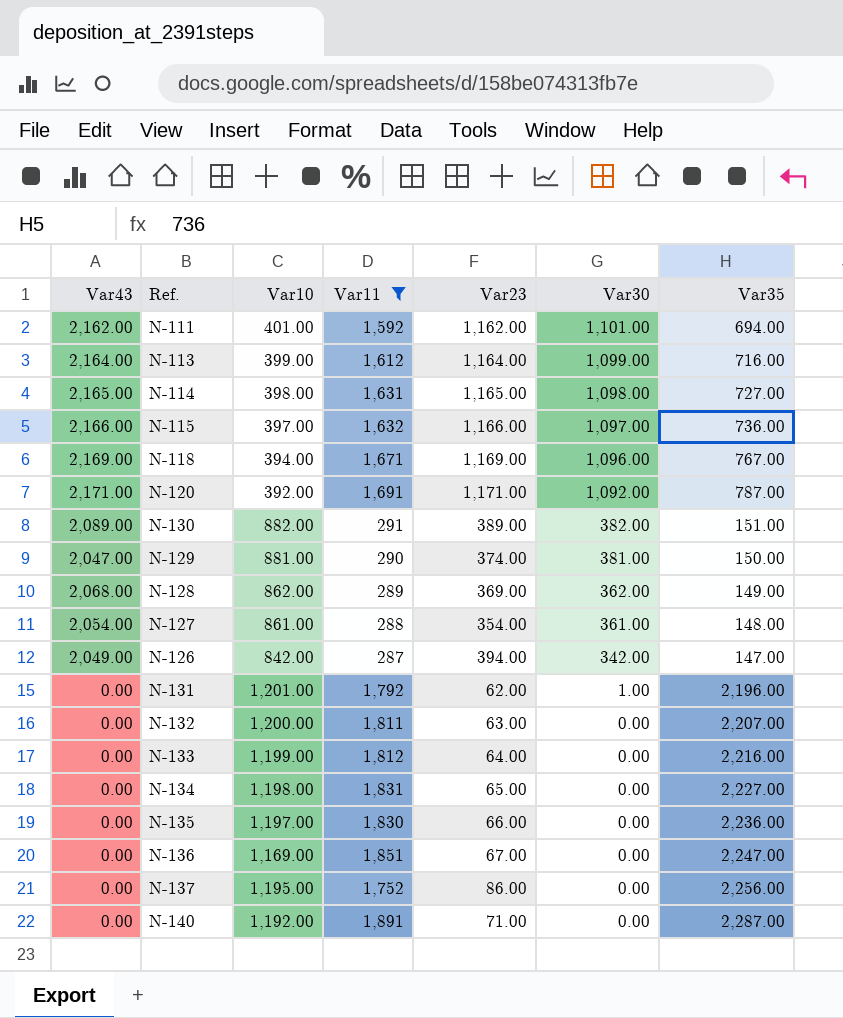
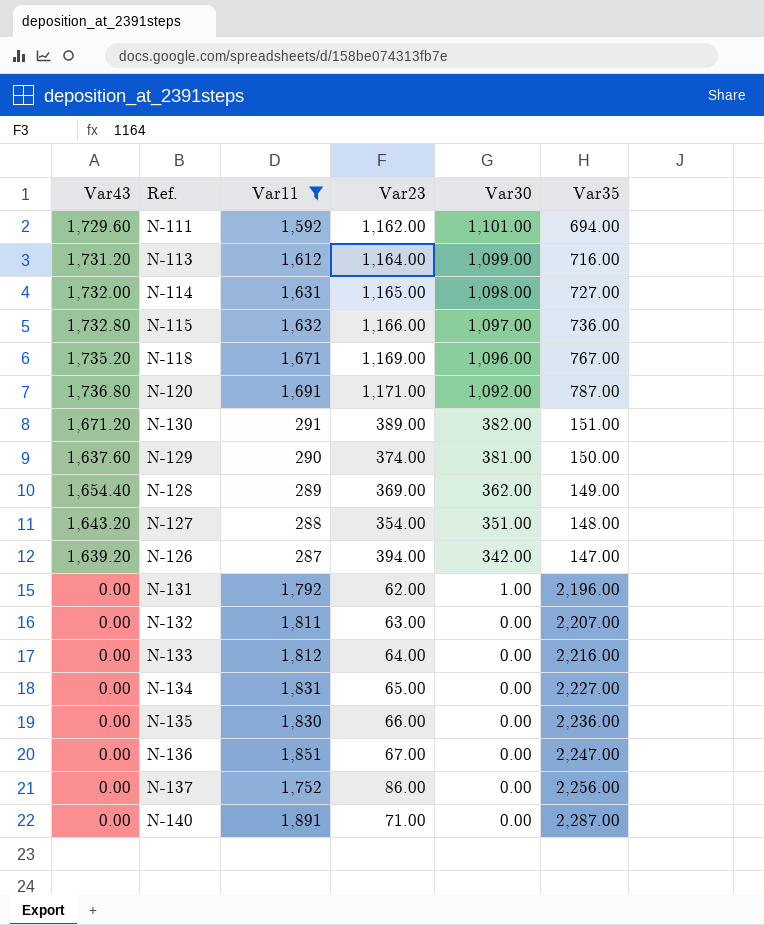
column Var10 | position: 3 -> none
N-111 | Var43: 2,162.00 -> 1,729.60
N-113 | Var43: 2,164.00 -> 1,731.20
N-114 | Var43: 2,165.00 -> 1,732.00
N-115 | Var43: 2,166.00 -> 1,732.80
N-118 | Var43: 2,169.00 -> 1,735.20
N-120 | Var43: 2,171.00 -> 1,736.80
N-130 | Var43: 2,089.00 -> 1,671.20
N-129 | Var43: 2,047.00 -> 1,637.60
N-128 | Var43: 2,068.00 -> 1,654.40
N-127 | Var43: 2,054.00 -> 1,643.20
N-127 | Var30: 361.00 -> 351.00
N-126 | Var43: 2,049.00 -> 1,639.20

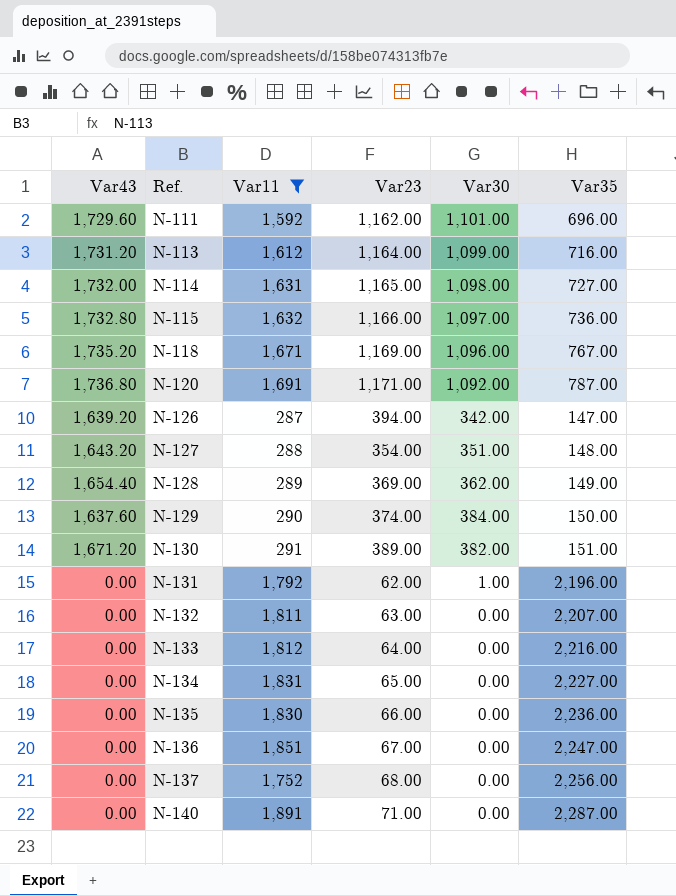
row order: Var30 descending -> Ref. ascending
N-111 | Var35: 694.00 -> 696.00
N-129 | Var30: 381.00 -> 384.00
N-137 | Var23: 86.00 -> 68.00

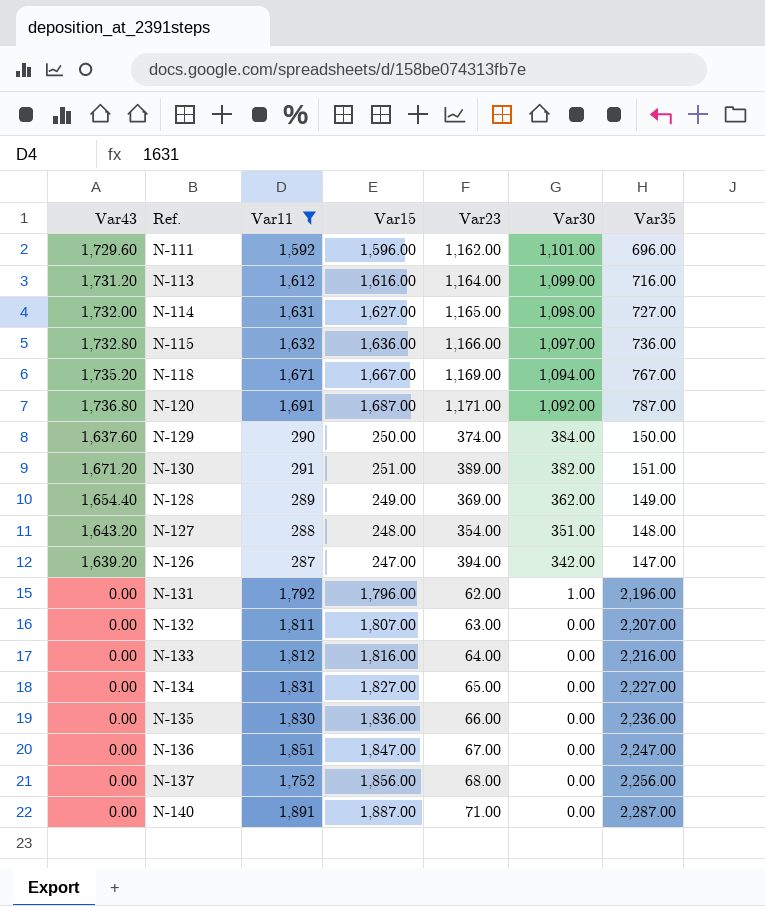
row order: Ref. ascending -> Var30 descending
column Var15 | position: none -> 4
N-118 | Var30: 1,096.00 -> 1,094.00

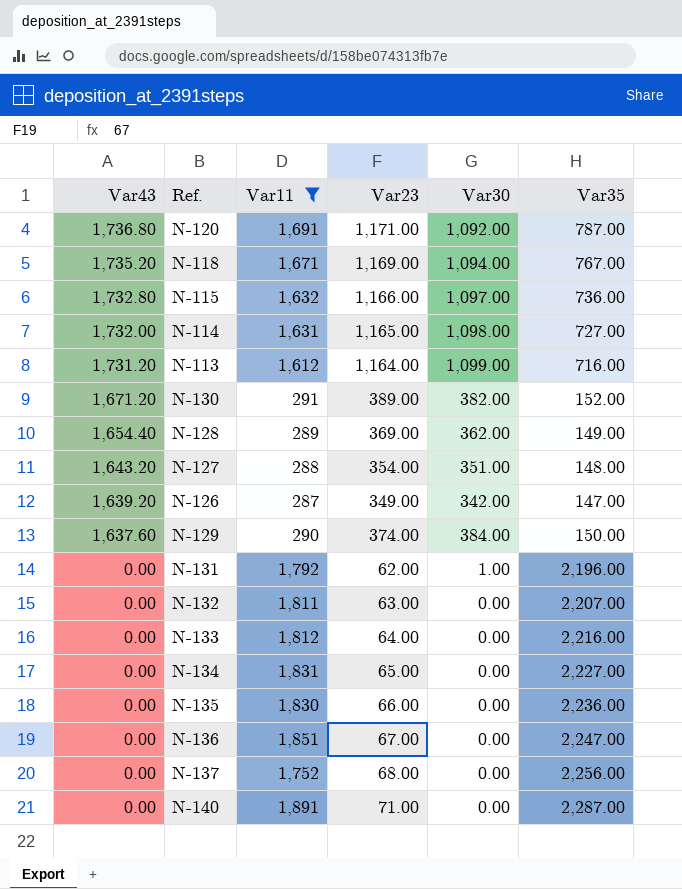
row order: Var30 descending -> Var43 descending
column Var15 | position: 4 -> none
row N-111: 1,729.60 | 1,592 | 1,596.00 | 1,162.00 | 1,101.00 | 696.00 -> none
N-130 | Var35: 151.00 -> 152.00
N-126 | Var23: 394.00 -> 349.00

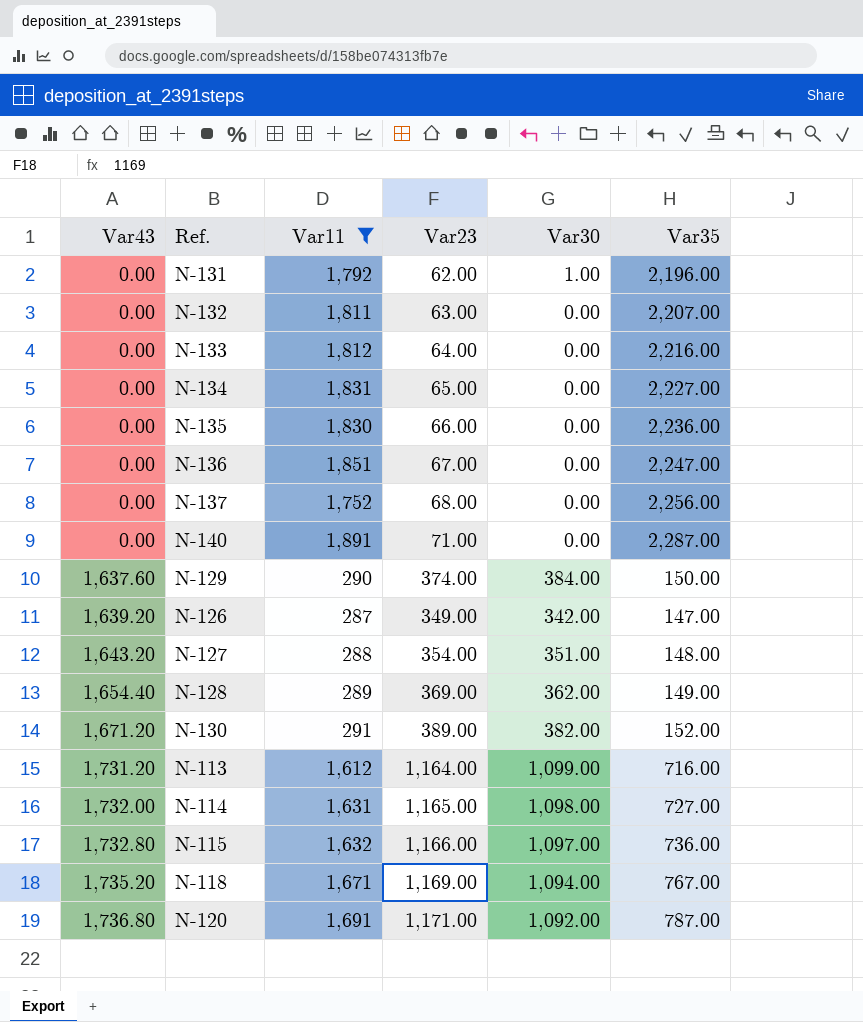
row order: Var43 descending -> Var43 ascending

